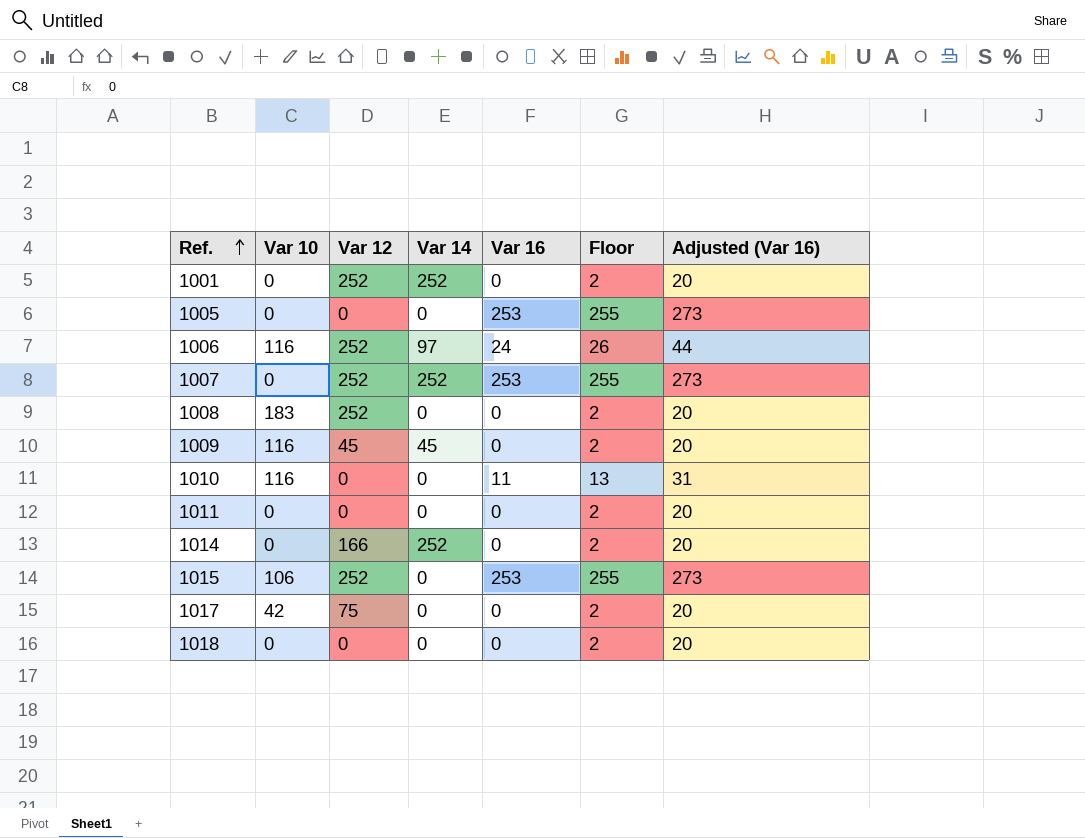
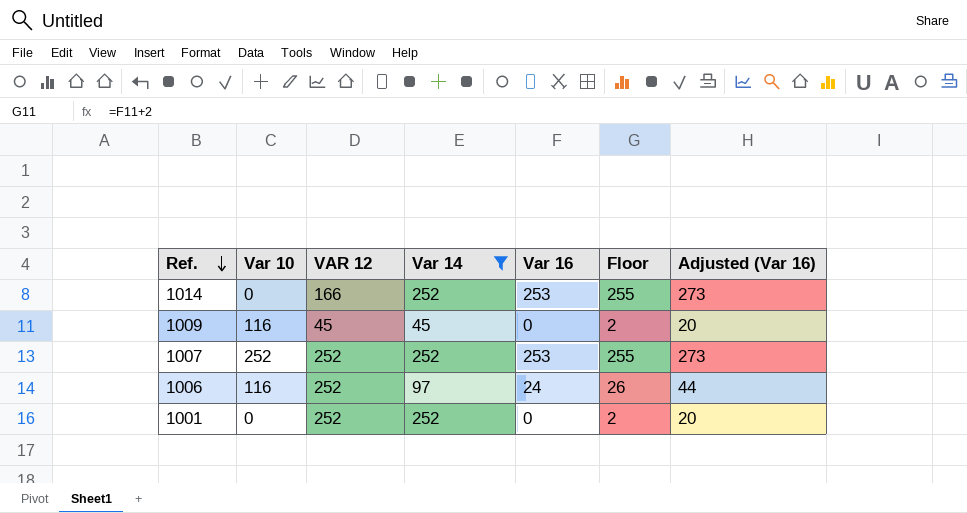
filter: none -> Var 14 != 0
row order: Ref. ascending -> Ref. descending
column name: Var 12 -> VAR 12
1014 | Var 16: 0 -> 253
1014 | Floor: 2 -> 255
1014 | Adjusted (Var 16): 20 -> 273
1007 | Var 10: 0 -> 252

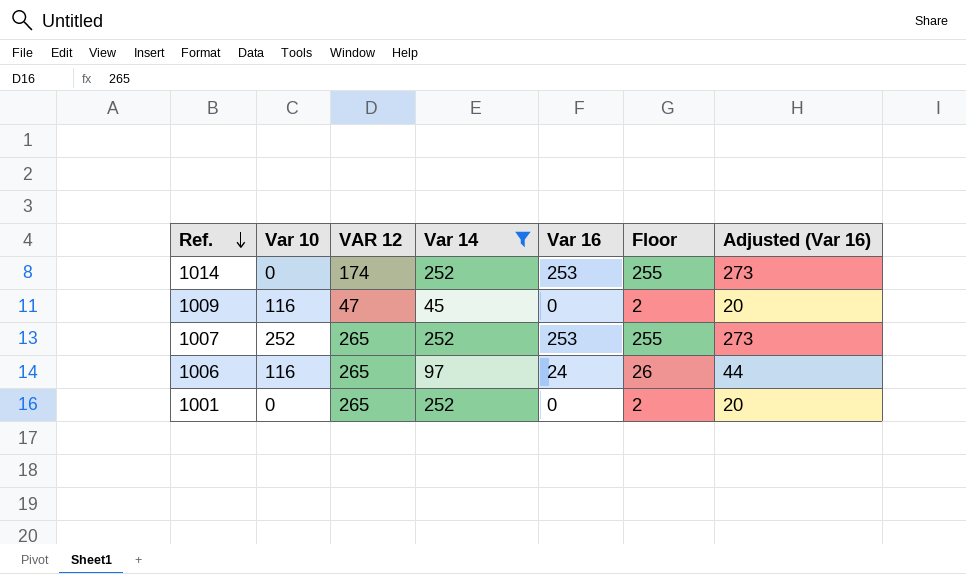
1014 | VAR 12: 166 -> 174
1009 | VAR 12: 45 -> 47
1007 | VAR 12: 252 -> 265
1006 | VAR 12: 252 -> 265
1001 | VAR 12: 252 -> 265

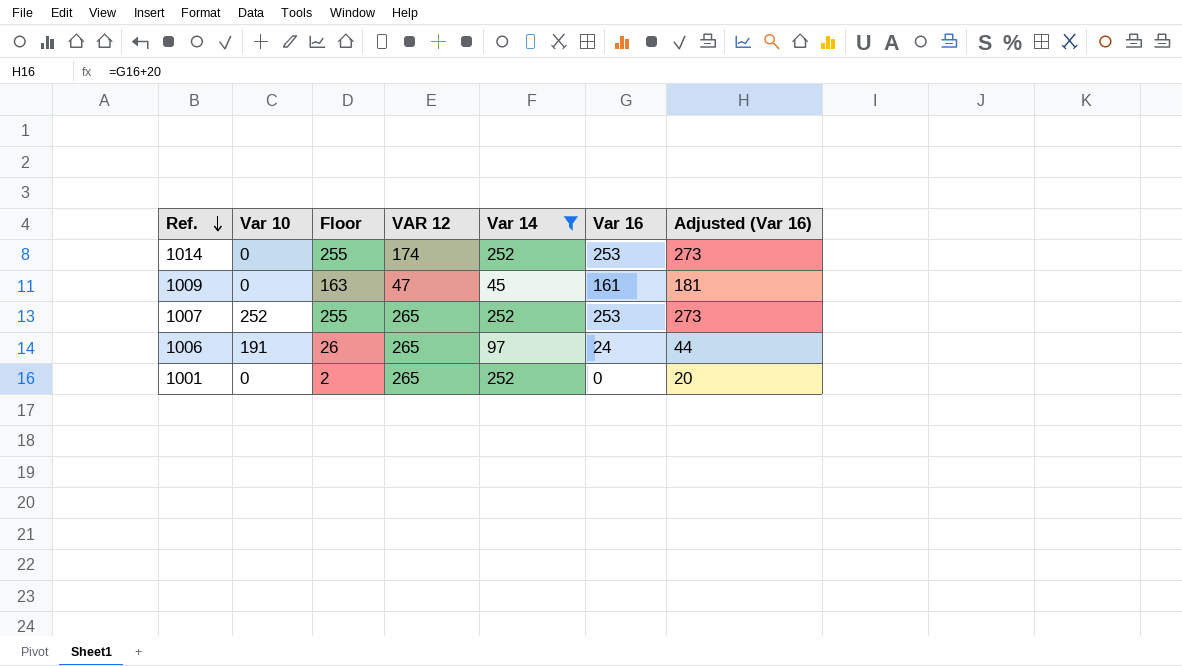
column Floor | position: 6 -> 3
1009 | Var 10: 116 -> 0
1009 | Floor: 2 -> 163
1009 | Var 16: 0 -> 161
1009 | Adjusted (Var 16): 20 -> 181
1006 | Var 10: 116 -> 191

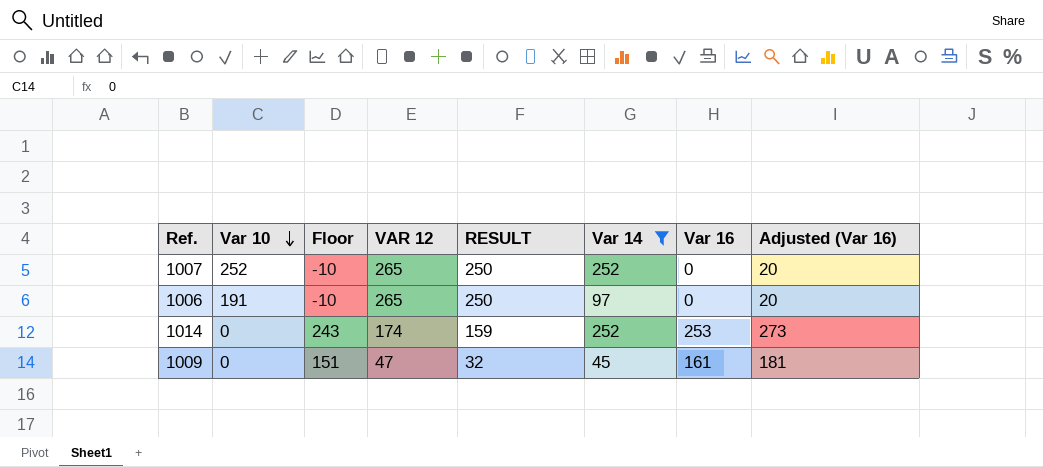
row order: Ref. descending -> Var 10 descending
column Floor | formula: [Var 16] + 2 -> [Var 16] - 10
column RESULT | formula: none -> [VAR 12] - 15
row 1001: 0 | 2 | 265 | 252 | 0 | 20 -> none
1007 | Var 16: 253 -> 0
1007 | Adjusted (Var 16): 273 -> 20
1006 | Var 16: 24 -> 0
1006 | Adjusted (Var 16): 44 -> 20

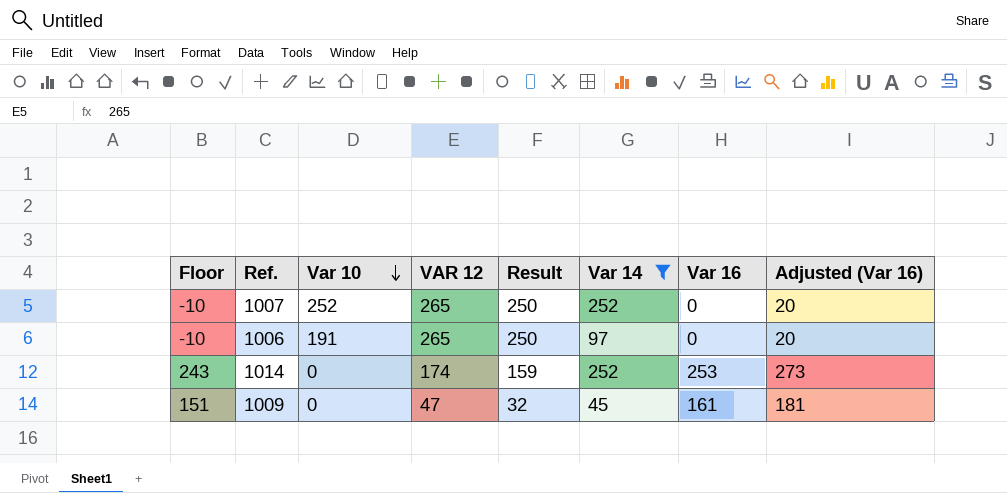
column Floor | position: 3 -> 1
column name: RESULT -> Result

